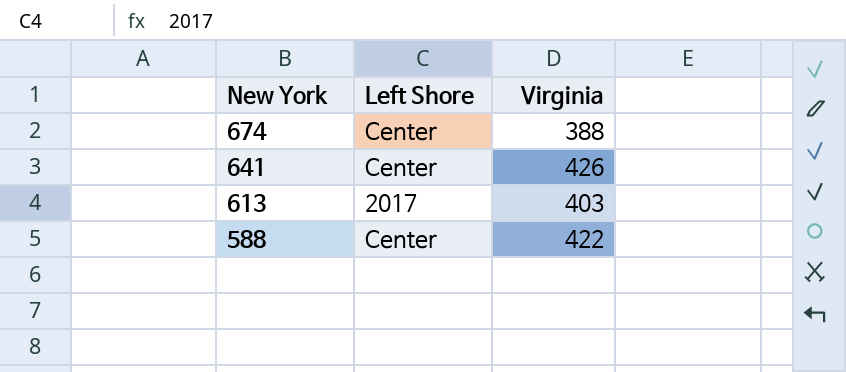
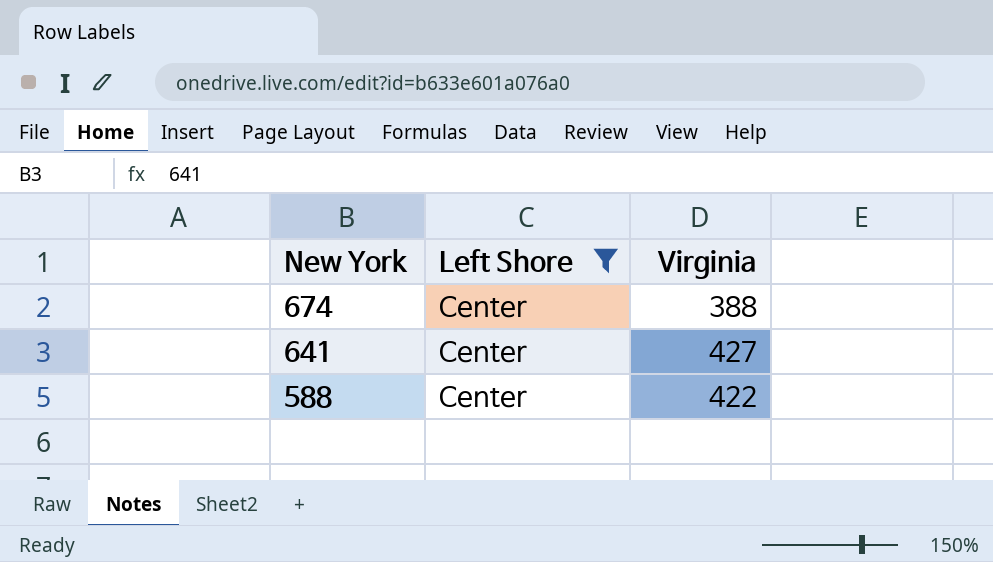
filter: none -> Left Shore = Center
641 | Virginia: 426 -> 427

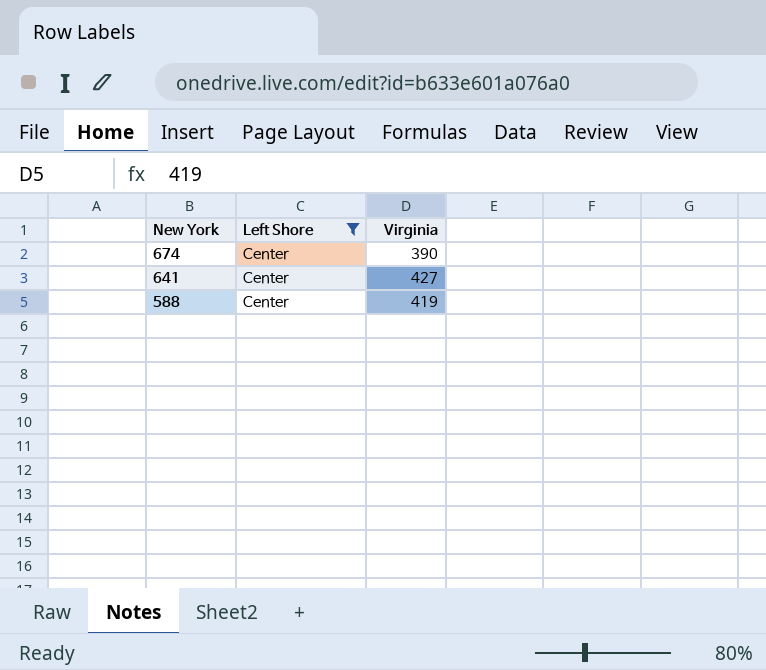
674 | Virginia: 388 -> 390
588 | Virginia: 422 -> 419

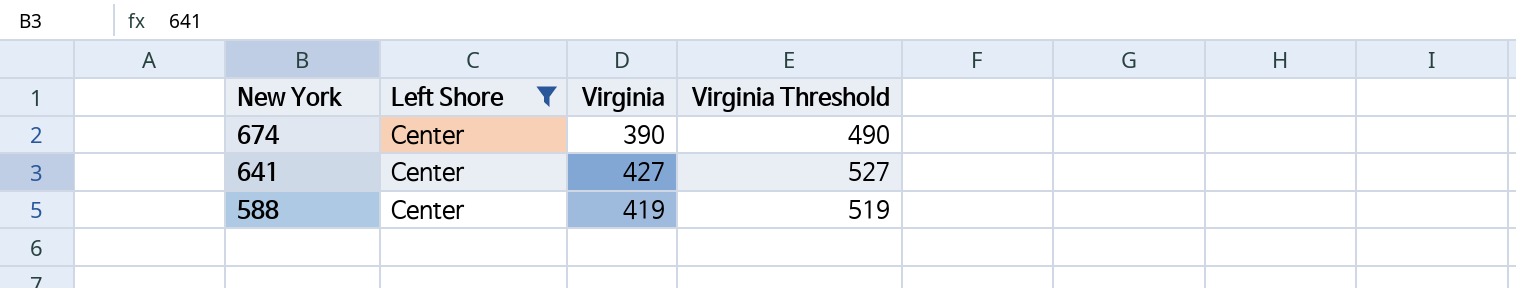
column Virginia Threshold | formula: none -> [Virginia] + 100

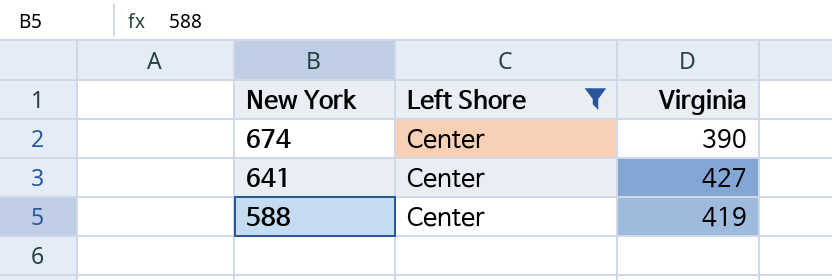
column Virginia Threshold | formula: [Virginia] + 100 -> none

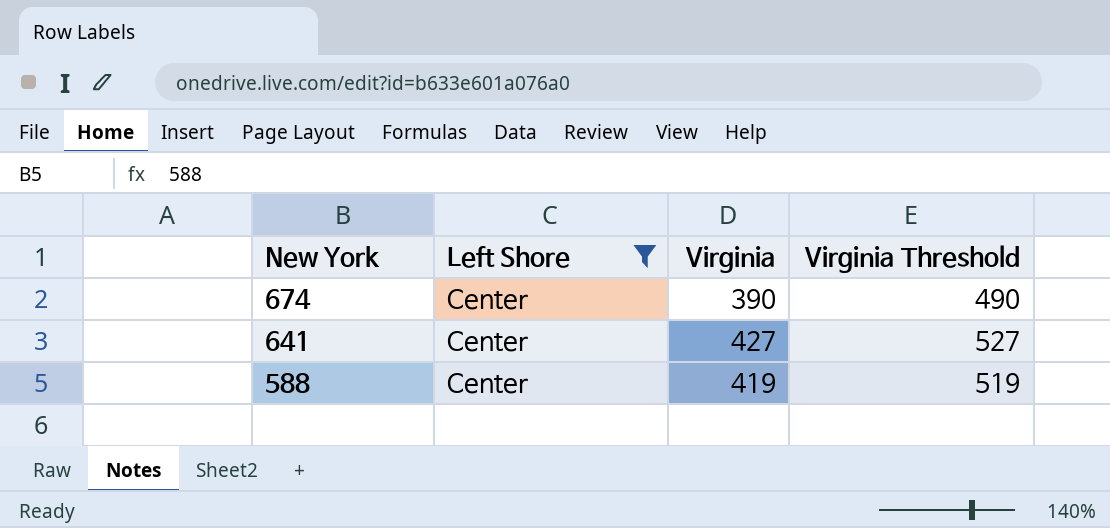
column Virginia Threshold | formula: none -> [Virginia] + 100

